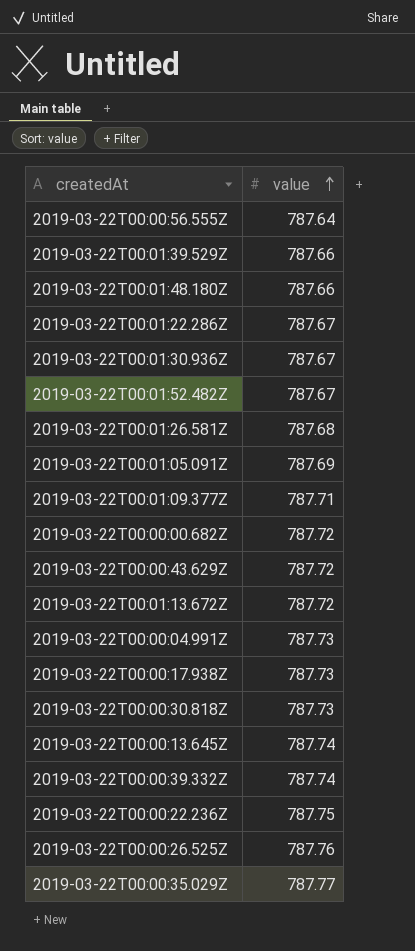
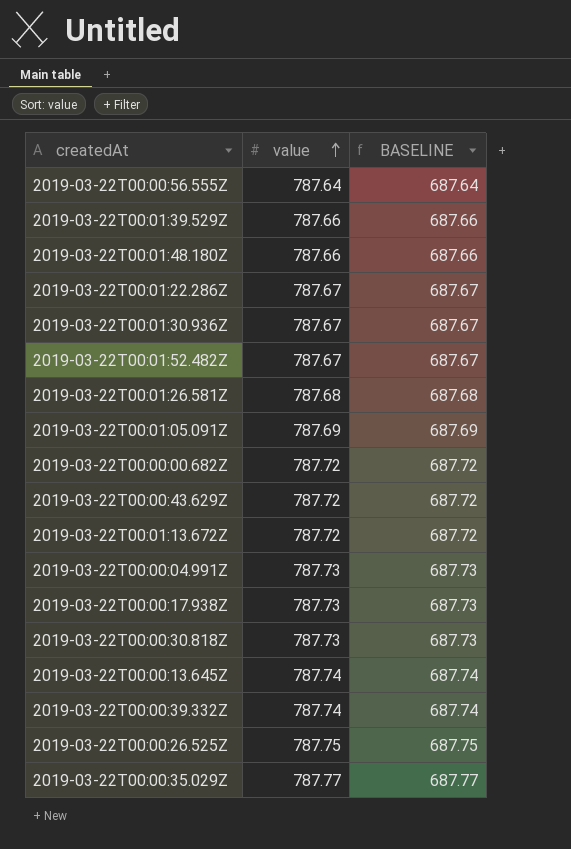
column BASELINE | formula: none -> [value] - 100
row 2019-03-22T00:01:09.377Z: 787.71 -> none
row 2019-03-22T00:00:22.236Z: 787.75 -> none
2019-03-22T00:00:26.525Z | value: 787.76 -> 787.75

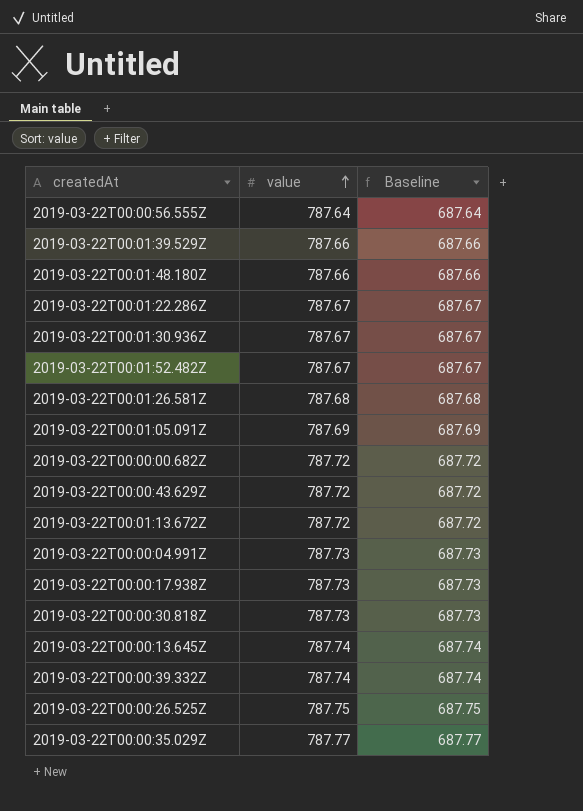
column name: BASELINE -> Baseline

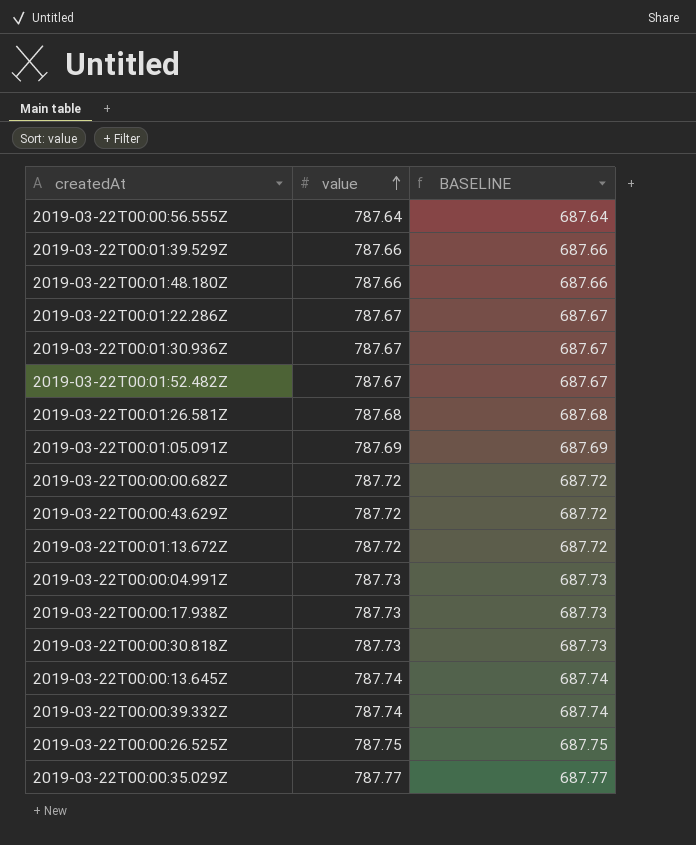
column name: Baseline -> BASELINE

